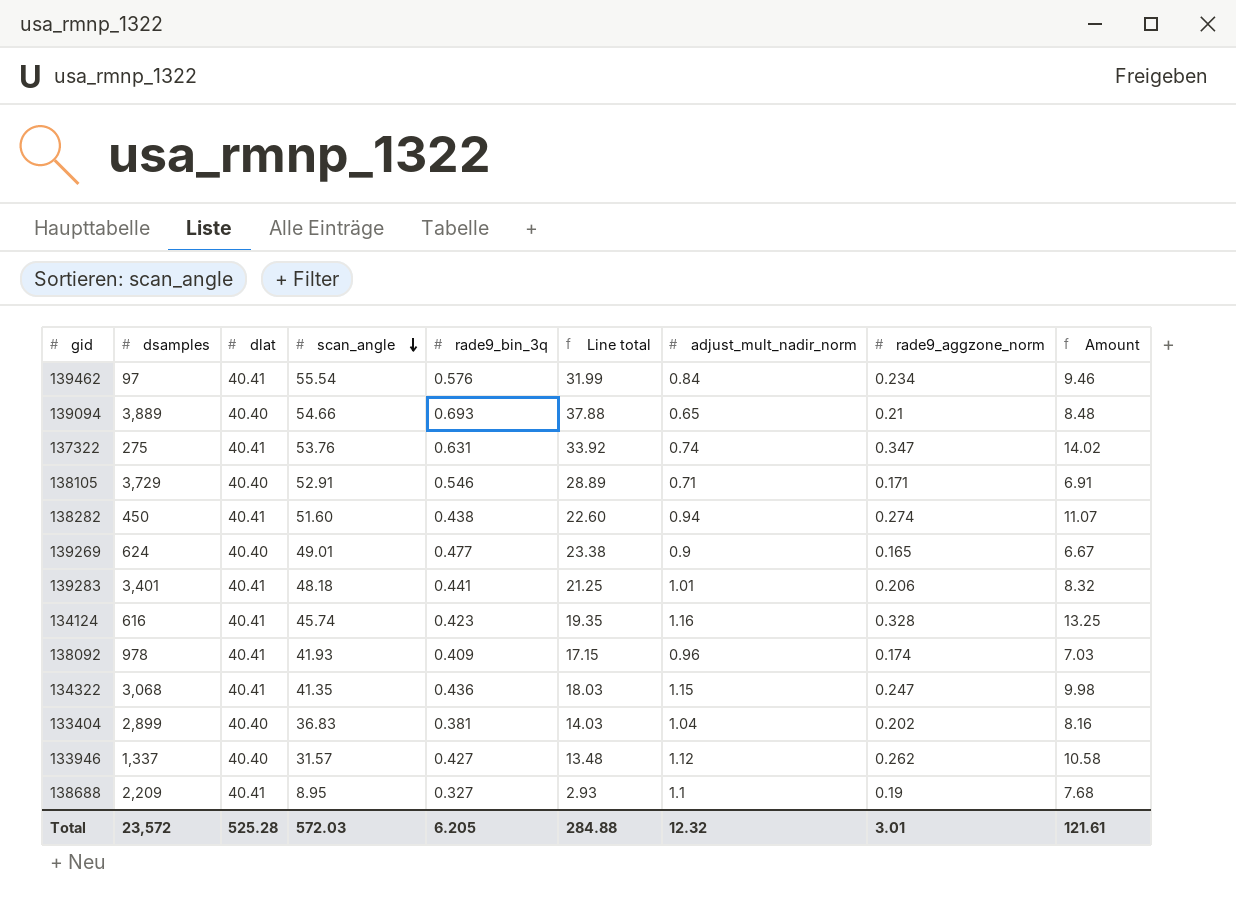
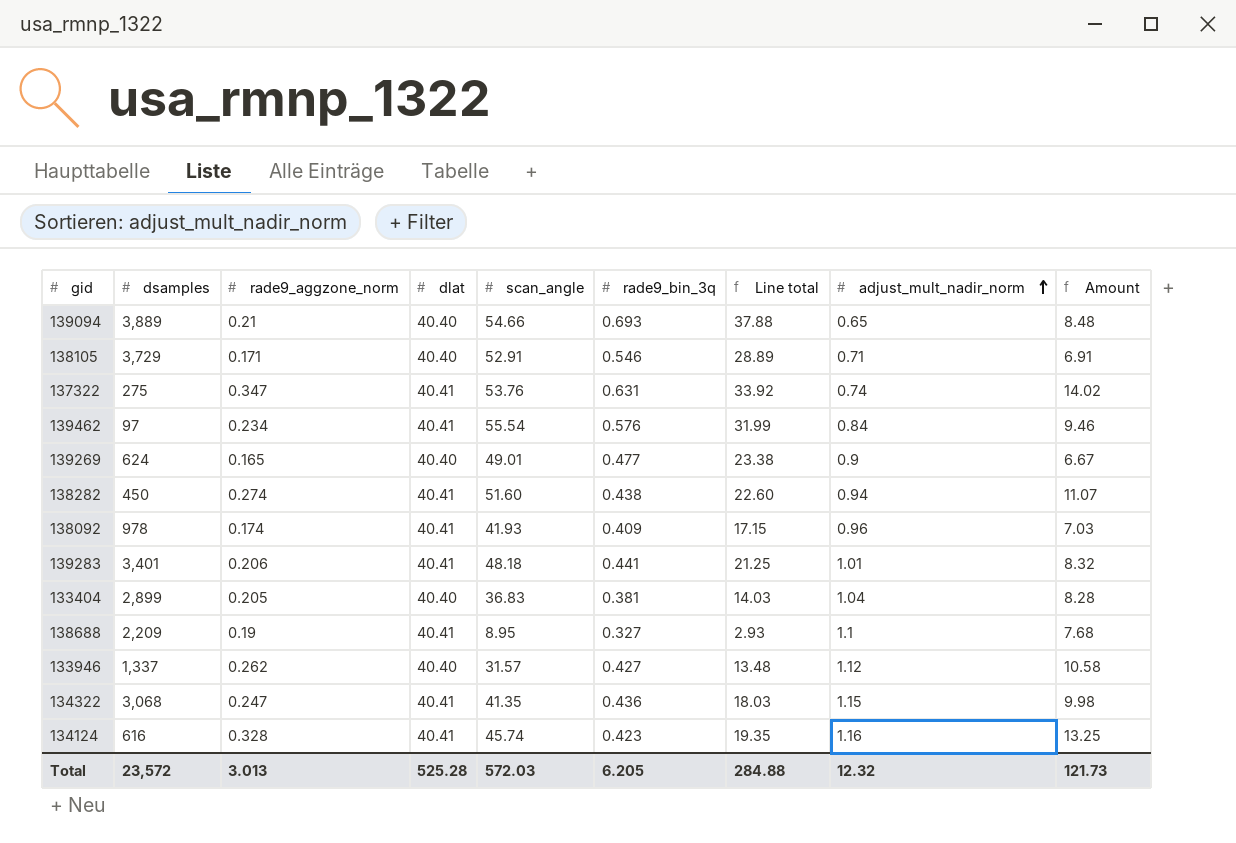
row order: scan_angle descending -> adjust_mult_nadir_norm ascending
column rade9_aggzone_norm | position: 8 -> 3
133404 | rade9_aggzone_norm: 0.202 -> 0.205
133404 | Amount: 8.16 -> 8.28
Total | rade9_aggzone_norm: 3.01 -> 3.013
Total | Amount: 121.61 -> 121.73

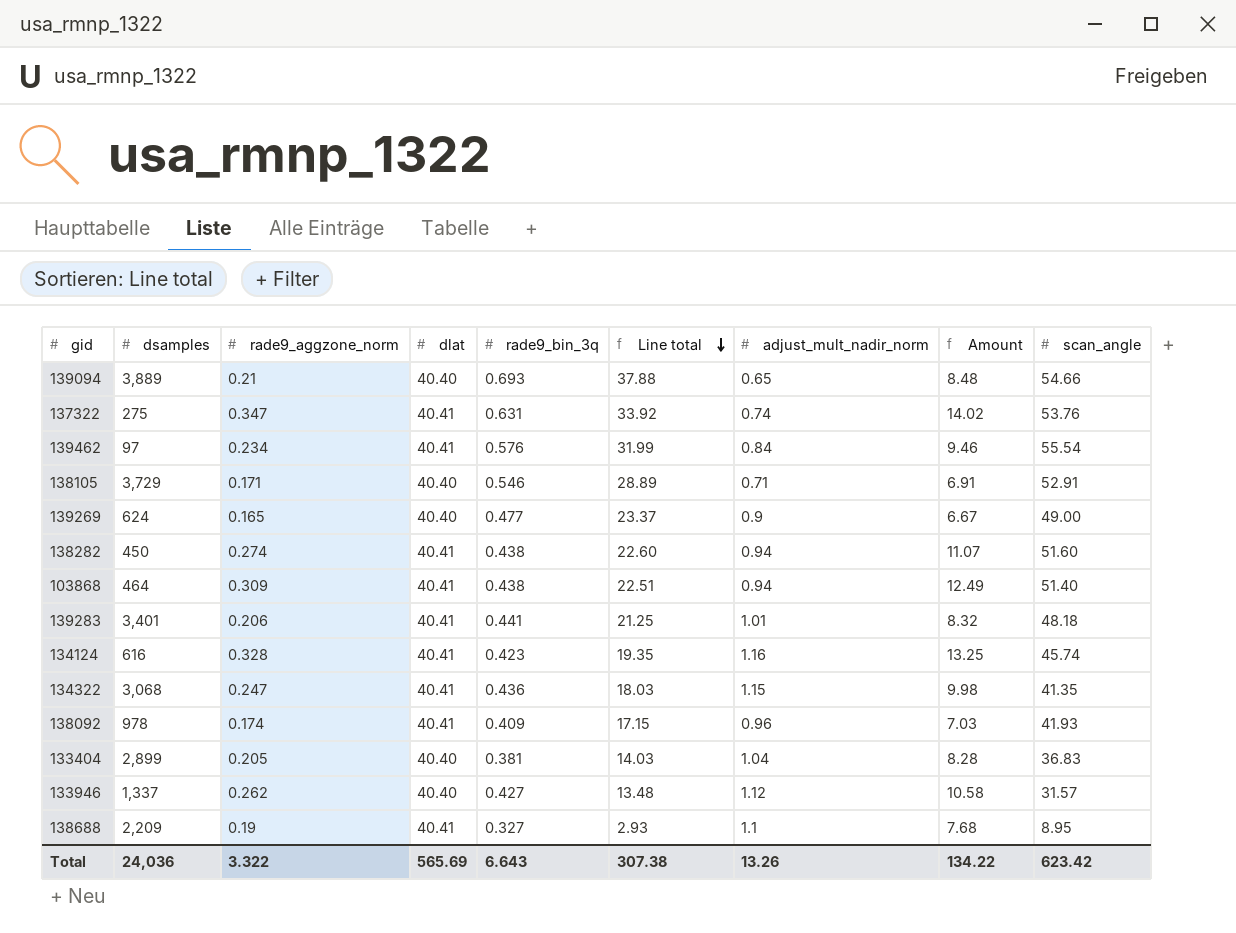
row order: adjust_mult_nadir_norm ascending -> Line total descending
column scan_angle | position: 5 -> 9
139269 | Line total: 23.38 -> 23.37
139269 | scan_angle: 49.01 -> 49.00
row 103868: none -> 464 | 0.309 | 40.41 | 0.438 | 22.51 | 0.94 | 12.49 | 51.40
Total | dsamples: 23,572 -> 24,036
Total | rade9_aggzone_norm: 3.013 -> 3.322
Total | dlat: 525.28 -> 565.69
Total | rade9_bin_3q: 6.205 -> 6.643
Total | Line total: 284.88 -> 307.38
Total | adjust_mult_nadir_norm: 12.32 -> 13.26
Total | Amount: 121.73 -> 134.22
Total | scan_angle: 572.03 -> 623.42

